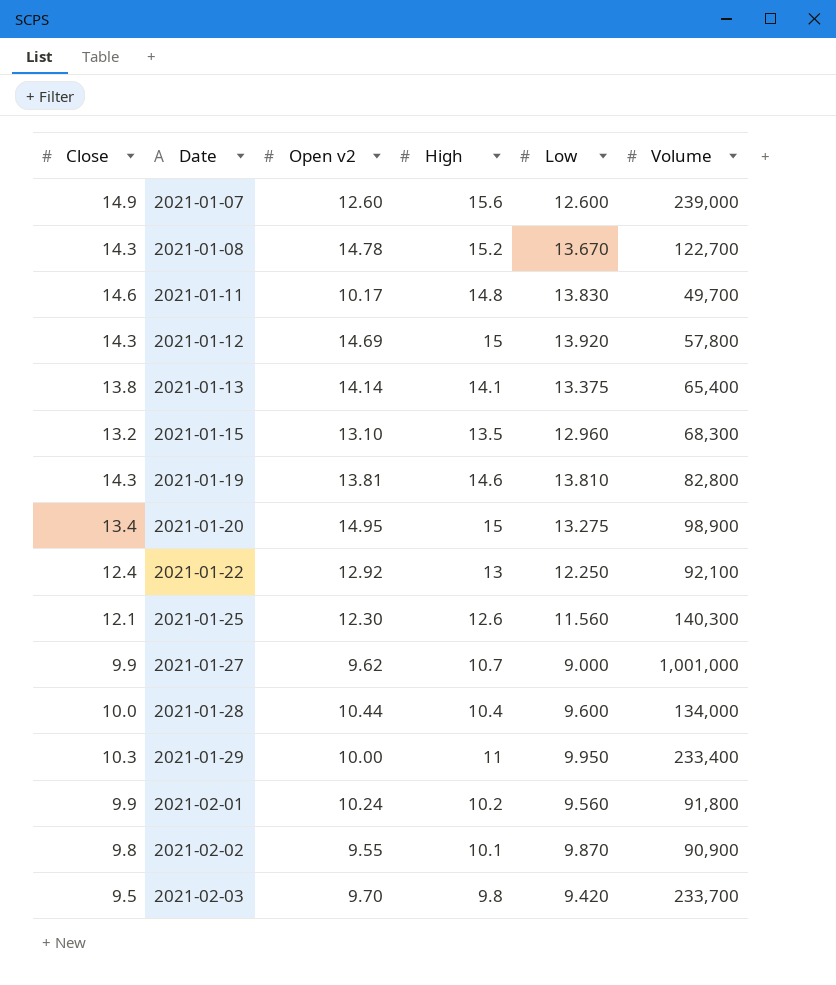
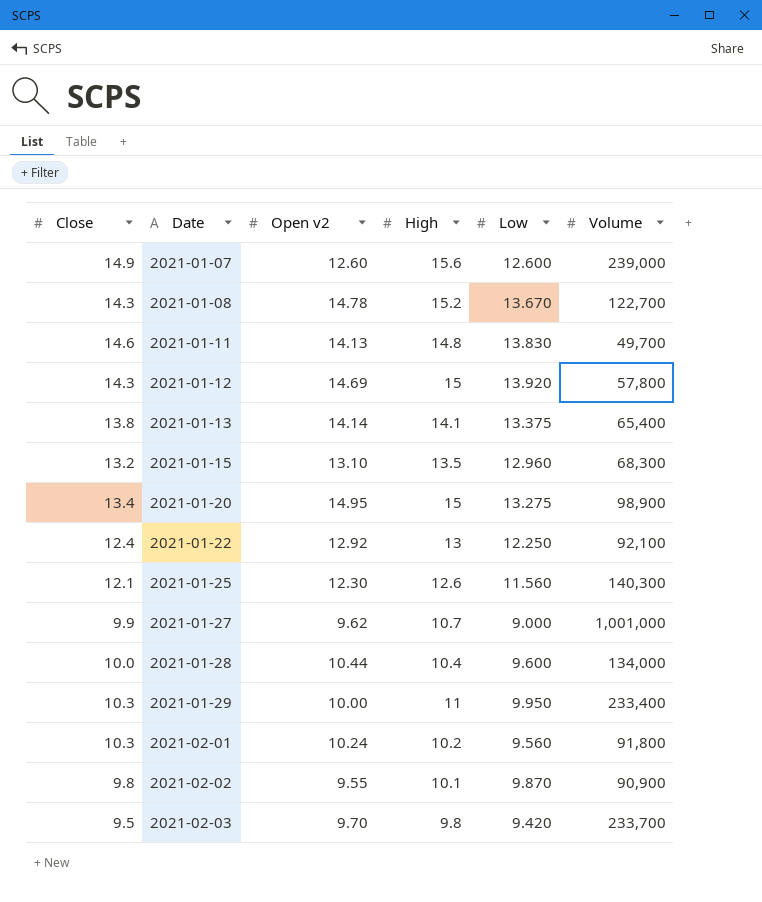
row 2021-01-19: 14.3 | 13.81 | 14.6 | 13.810 | 82,800 -> none
2021-01-11 | Open v2: 10.17 -> 14.13
2021-02-01 | Close: 9.9 -> 10.3

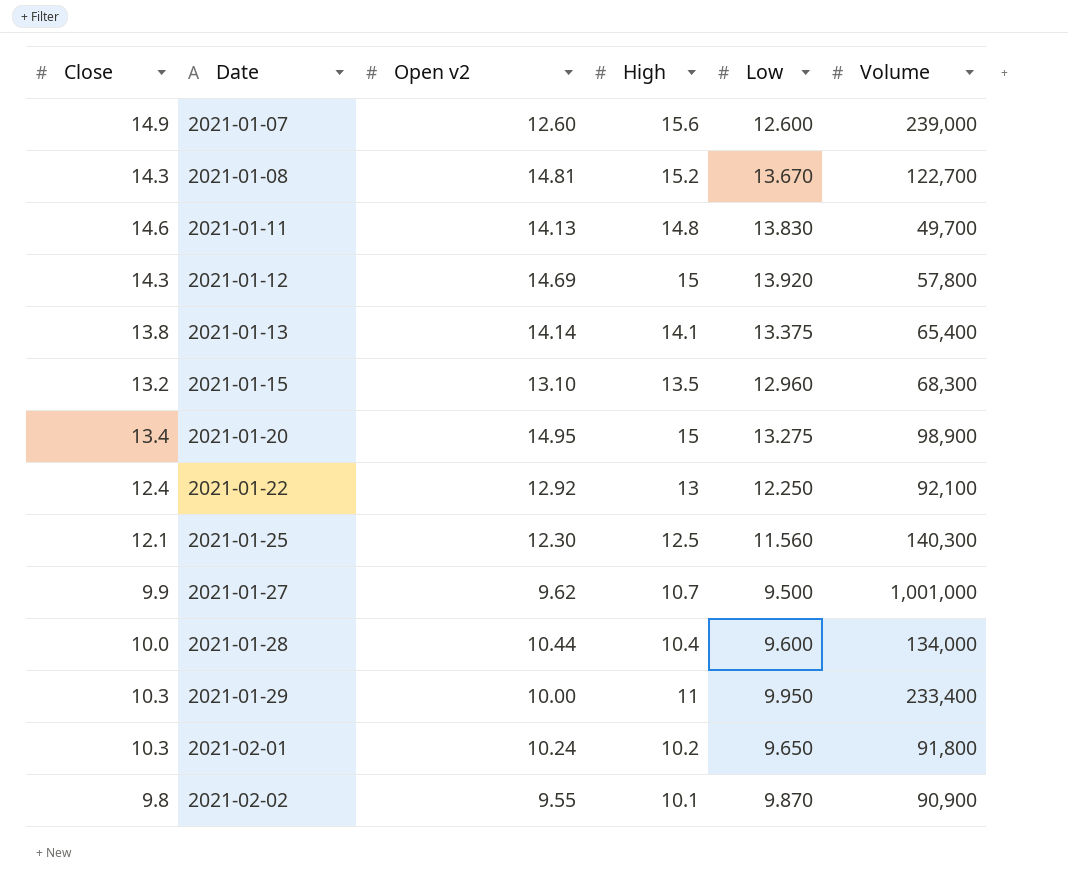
row 2021-02-03: 9.5 | 9.70 | 9.8 | 9.420 | 233,700 -> none
2021-01-08 | Open v2: 14.78 -> 14.81
2021-01-25 | High: 12.6 -> 12.5
2021-01-27 | Low: 9.000 -> 9.500
2021-02-01 | Low: 9.560 -> 9.650

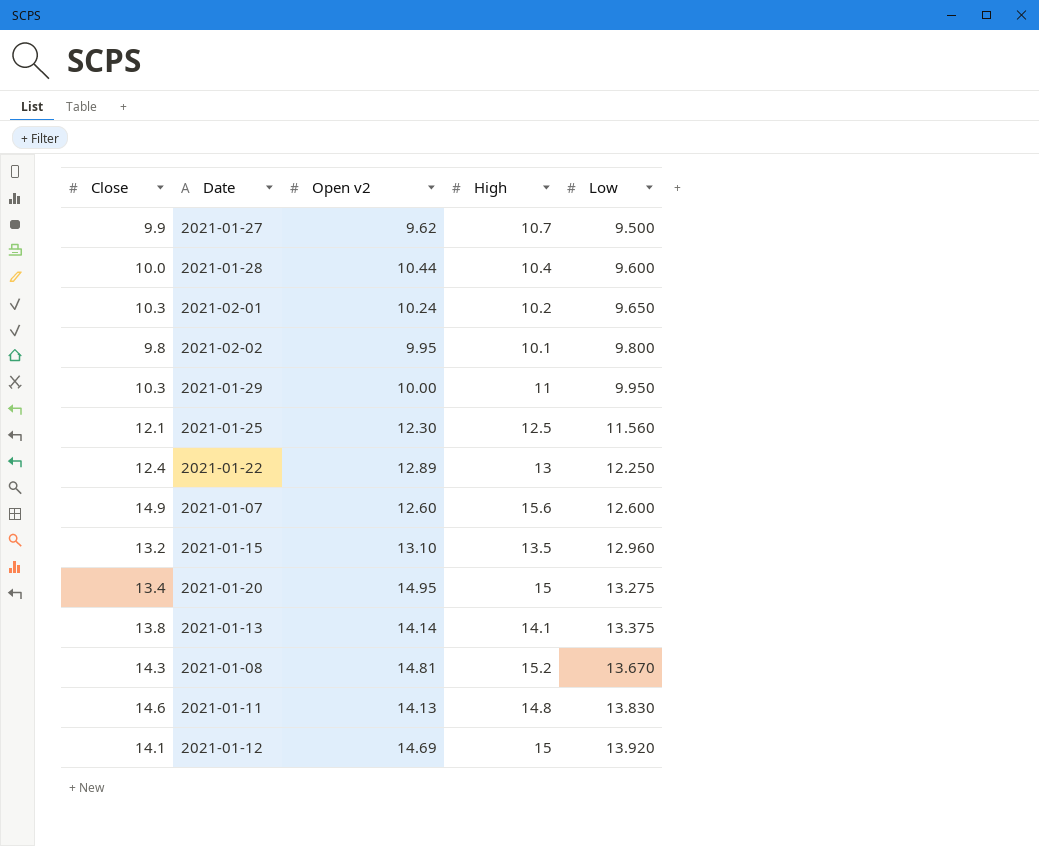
row order: Date ascending -> Low ascending
column Volume | position: 6 -> none
2021-02-02 | Open v2: 9.55 -> 9.95
2021-02-02 | Low: 9.870 -> 9.800
2021-01-22 | Open v2: 12.92 -> 12.89
2021-01-12 | Close: 14.3 -> 14.1

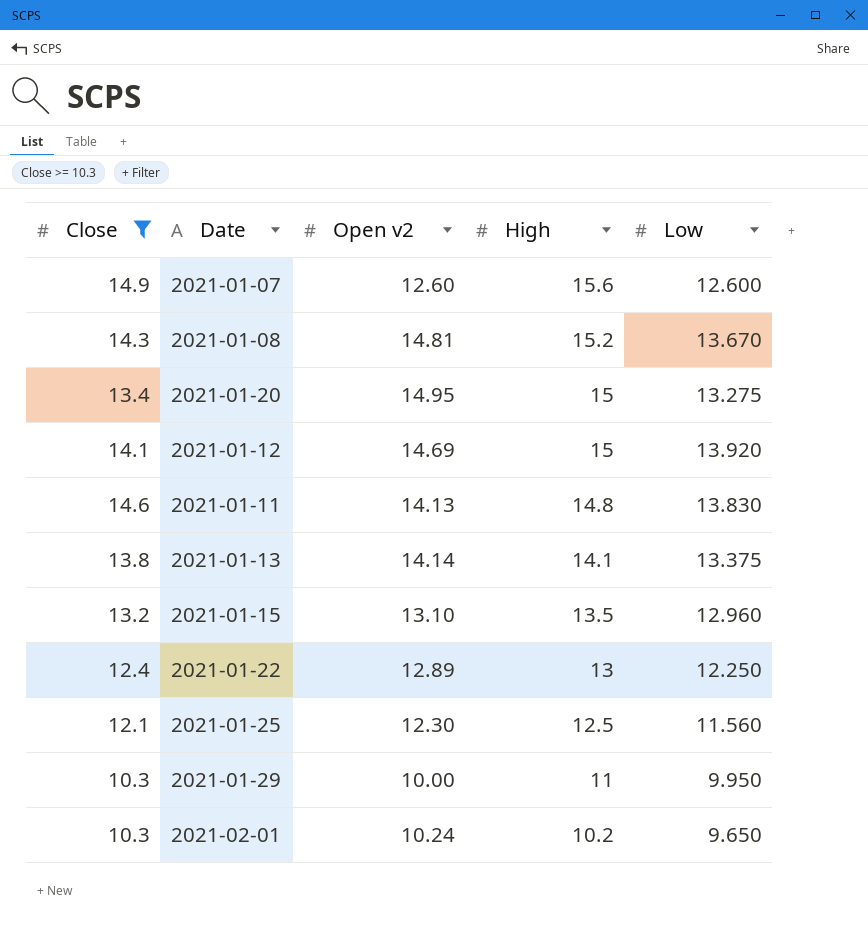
filter: none -> Close >= 10.3
row order: Low ascending -> High descending

